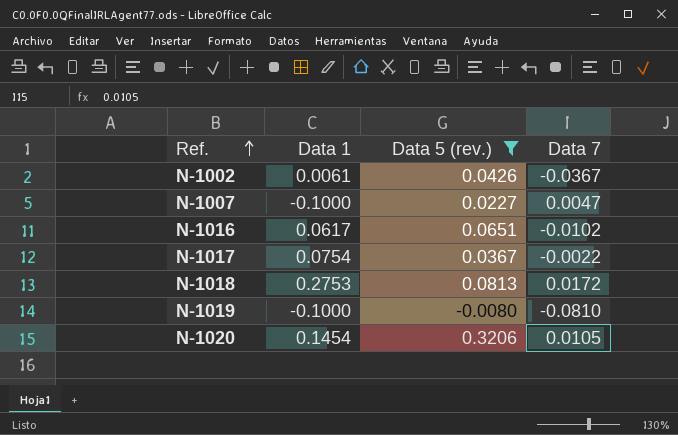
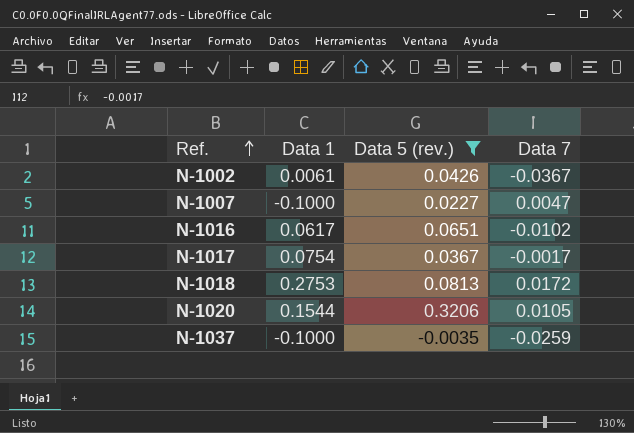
row N-1019: -0.1000 | -0.0080 | -0.0810 -> none
N-1017 | Data 7: -0.0022 -> -0.0017
N-1020 | Data 1: 0.1454 -> 0.1544
row N-1037: none -> -0.1000 | -0.0035 | -0.0259

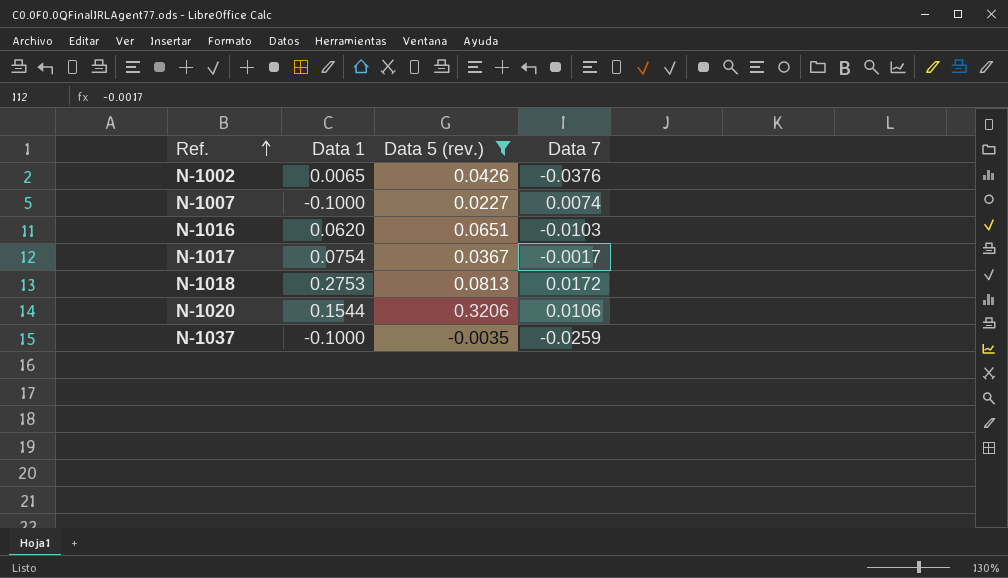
N-1002 | Data 1: 0.0061 -> 0.0065
N-1002 | Data 7: -0.0367 -> -0.0376
N-1007 | Data 7: 0.0047 -> 0.0074
N-1016 | Data 1: 0.0617 -> 0.0620
N-1016 | Data 7: -0.0102 -> -0.0103
N-1020 | Data 7: 0.0105 -> 0.0106

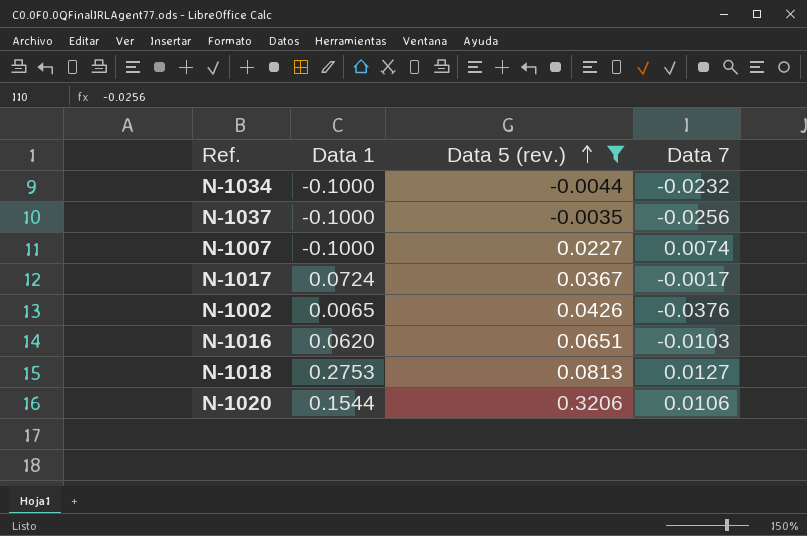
row order: Ref. ascending -> Data 5 (rev.) ascending
row N-1034: none -> -0.1000 | -0.0044 | -0.0232
N-1037 | Data 7: -0.0259 -> -0.0256
N-1017 | Data 1: 0.0754 -> 0.0724
N-1018 | Data 7: 0.0172 -> 0.0127

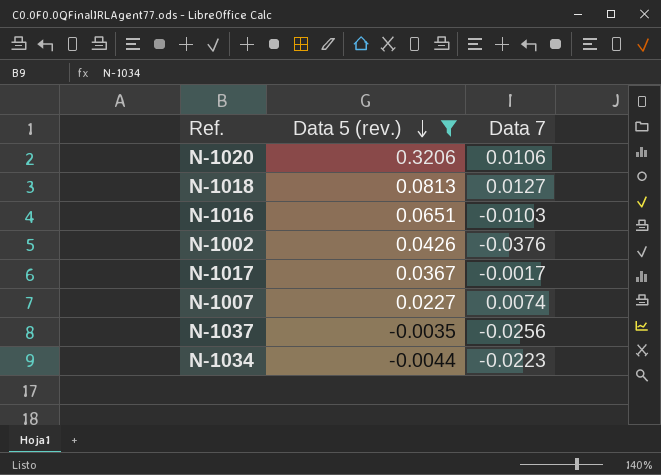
row order: Data 5 (rev.) ascending -> Data 5 (rev.) descending
column Data 1 | position: 2 -> none
N-1034 | Data 7: -0.0232 -> -0.0223

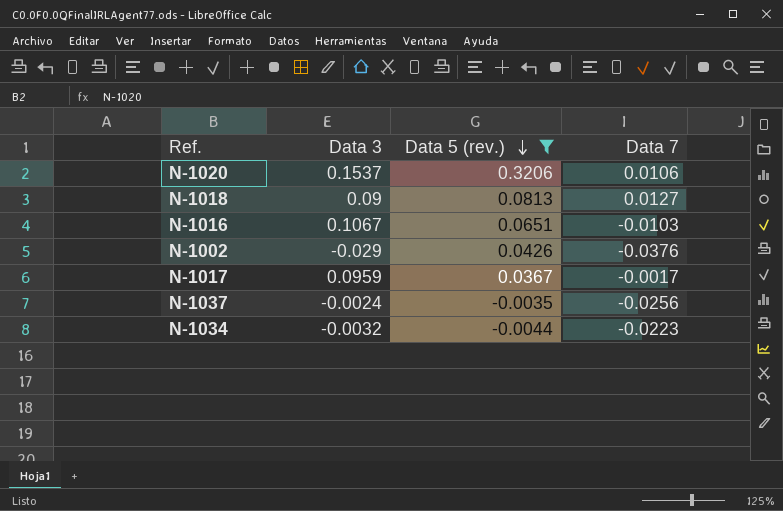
column Data 3 | position: none -> 2
row N-1007: 0.0227 | 0.0074 -> none

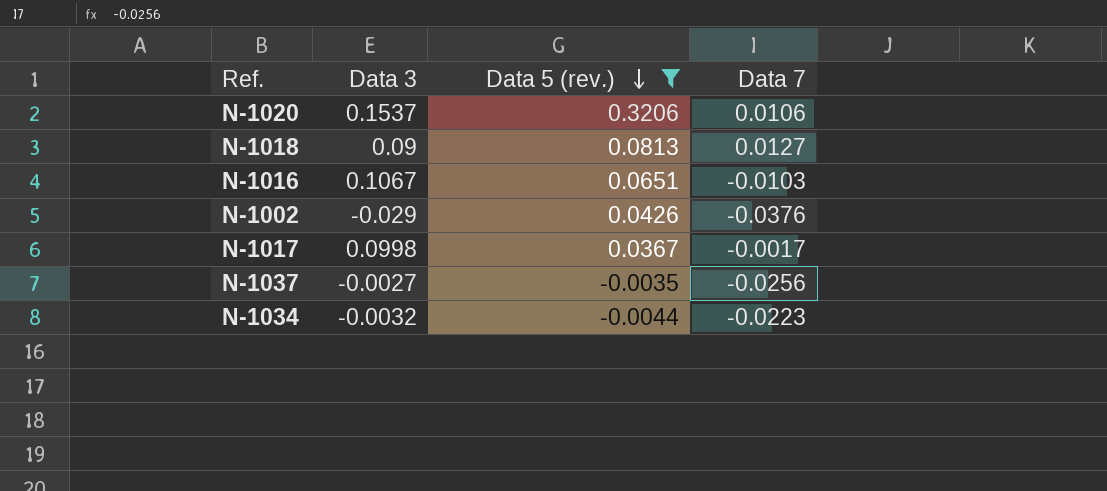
N-1017 | Data 3: 0.0959 -> 0.0998
N-1037 | Data 3: -0.0024 -> -0.0027

